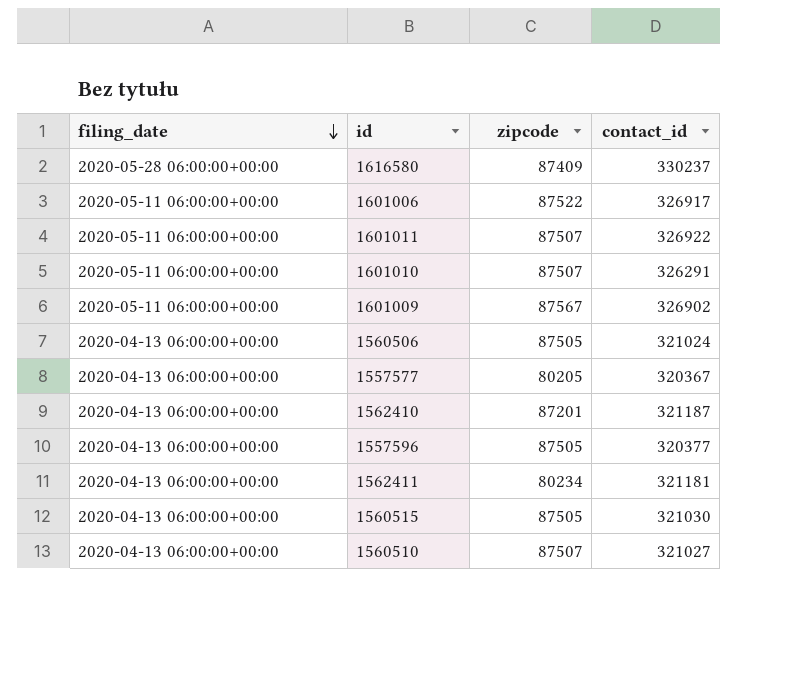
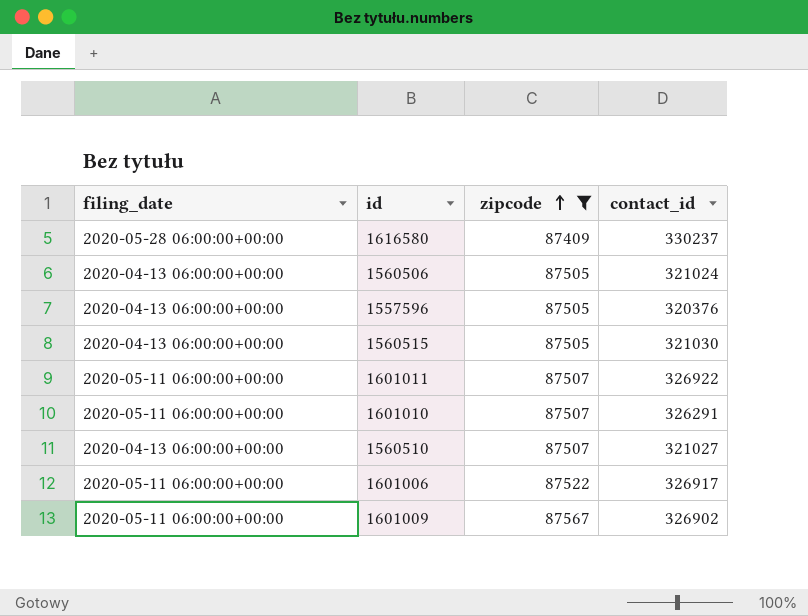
filter: none -> zipcode >= 87409
row order: filing_date descending -> zipcode ascending
1557596 | contact_id: 320377 -> 320376

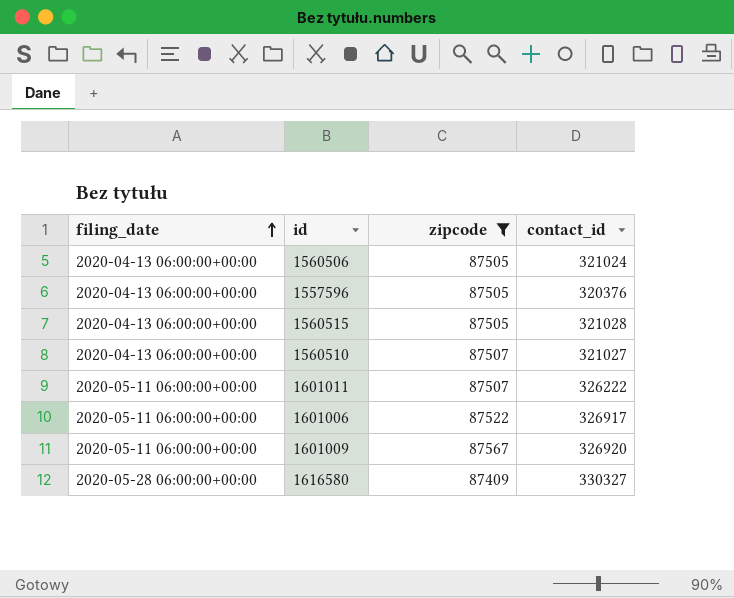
row order: zipcode ascending -> filing_date ascending
row 1601010: 2020-05-11 06:00:00+00:00 | 87507 | 326291 -> none
1560515 | contact_id: 321030 -> 321028
1601011 | contact_id: 326922 -> 326222
1601009 | contact_id: 326902 -> 326920
1616580 | contact_id: 330237 -> 330327

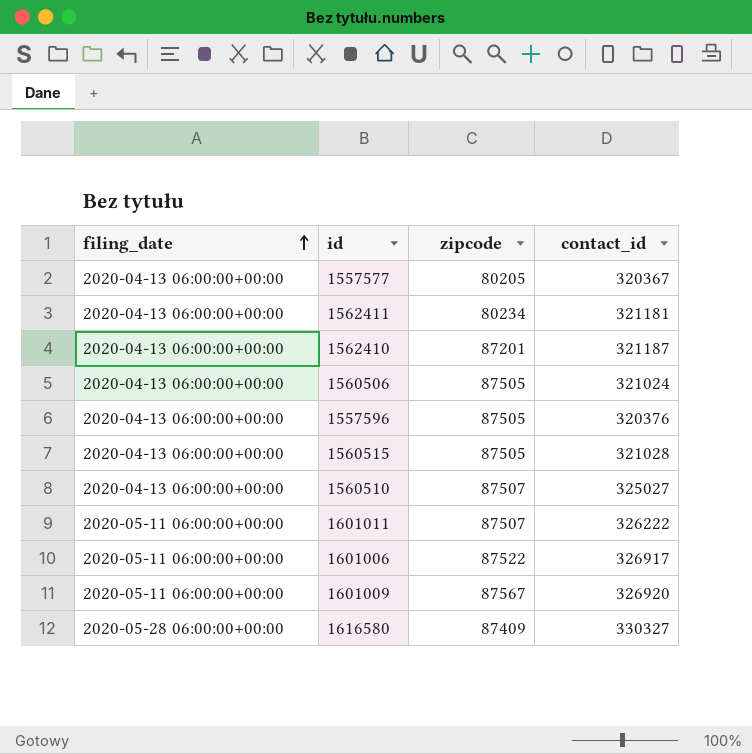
filter: zipcode >= 87409 -> none
1560510 | contact_id: 321027 -> 325027

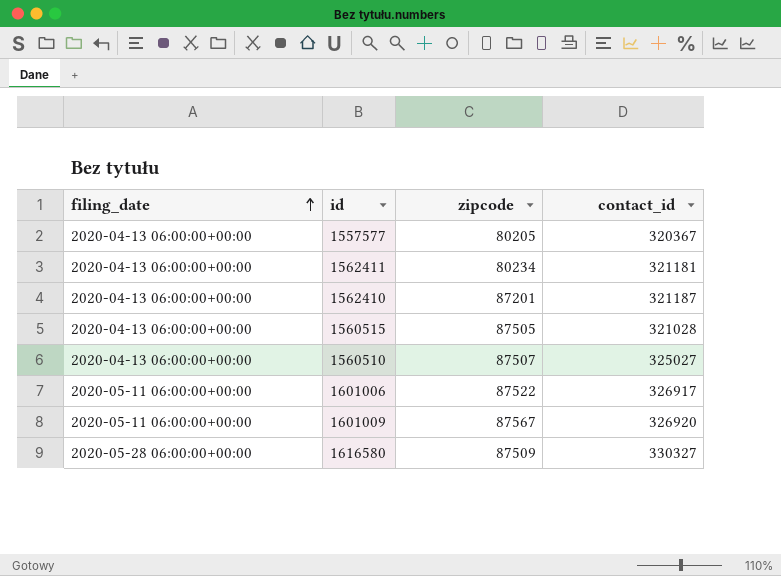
row 1560506: 2020-04-13 06:00:00+00:00 | 87505 | 321024 -> none
row 1557596: 2020-04-13 06:00:00+00:00 | 87505 | 320376 -> none
row 1601011: 2020-05-11 06:00:00+00:00 | 87507 | 326222 -> none
1616580 | zipcode: 87409 -> 87509

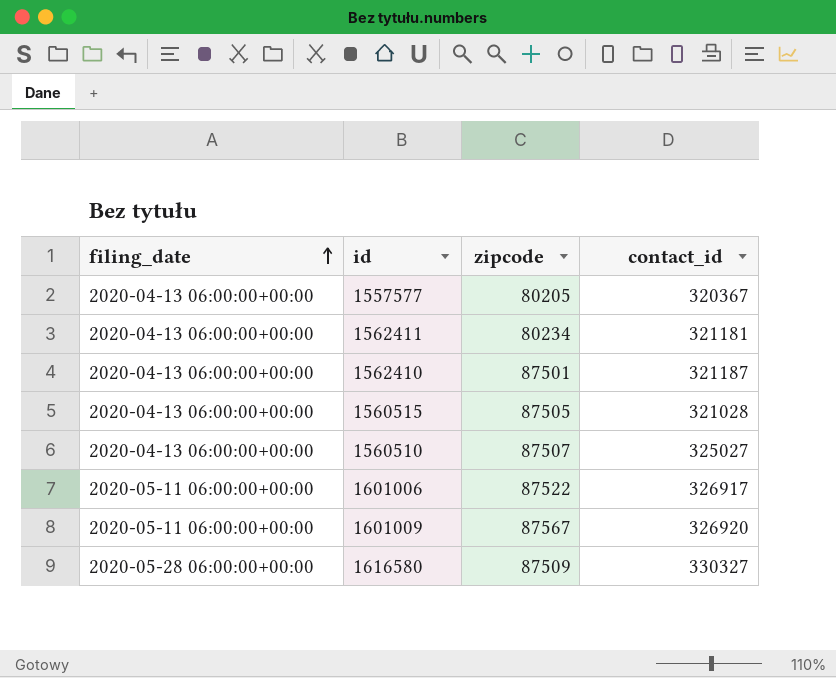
1562410 | zipcode: 87201 -> 87501

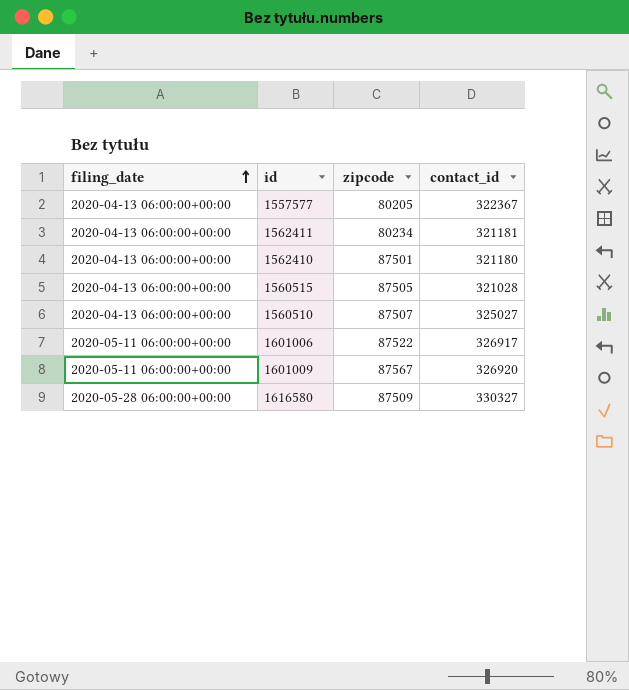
1557577 | contact_id: 320367 -> 322367
1562410 | contact_id: 321187 -> 321180

